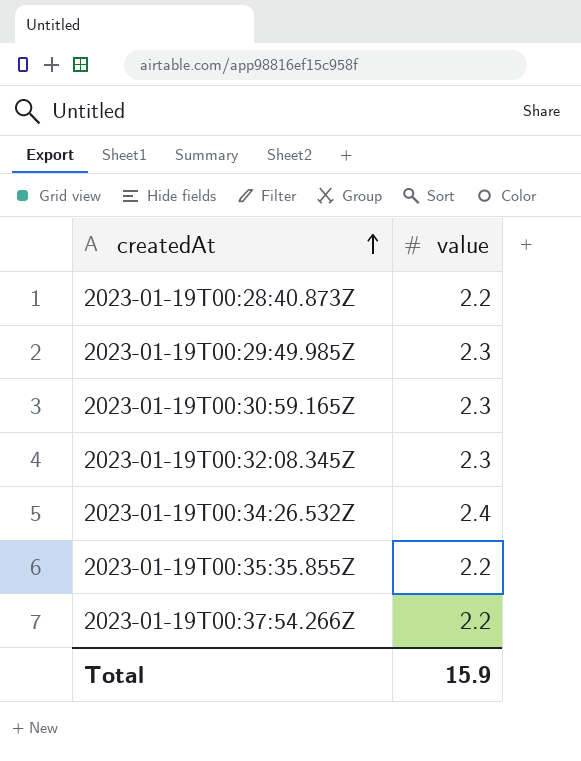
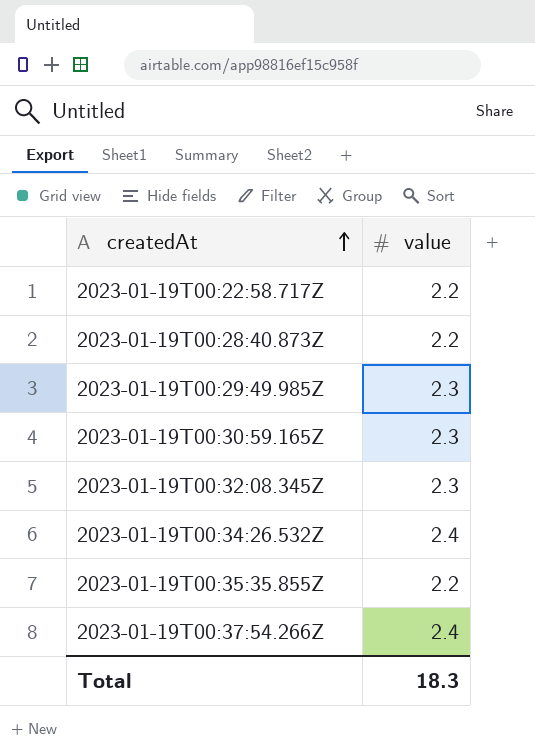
row 2023-01-19T00:22:58.717Z: none -> 2.2
2023-01-19T00:37:54.266Z | value: 2.2 -> 2.4
Total | value: 15.9 -> 18.3

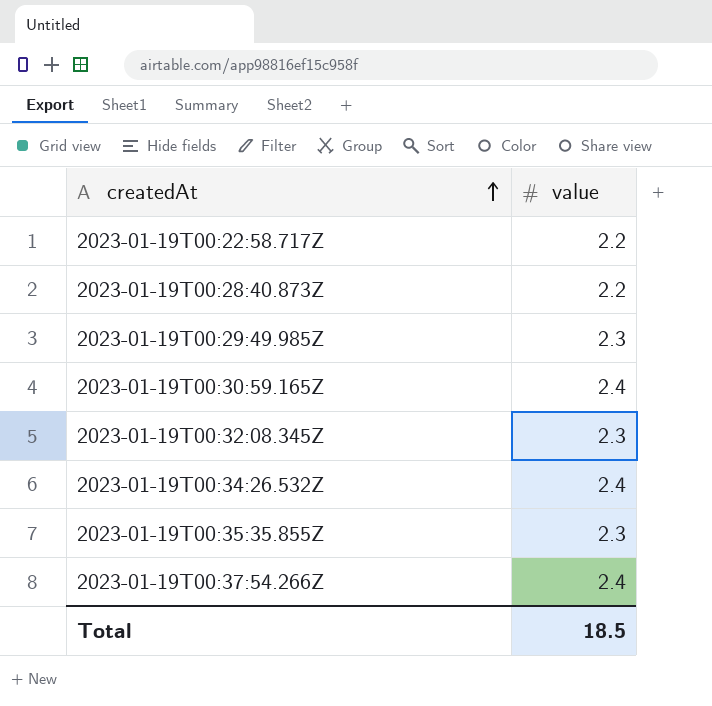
2023-01-19T00:30:59.165Z | value: 2.3 -> 2.4
2023-01-19T00:35:35.855Z | value: 2.2 -> 2.3
Total | value: 18.3 -> 18.5

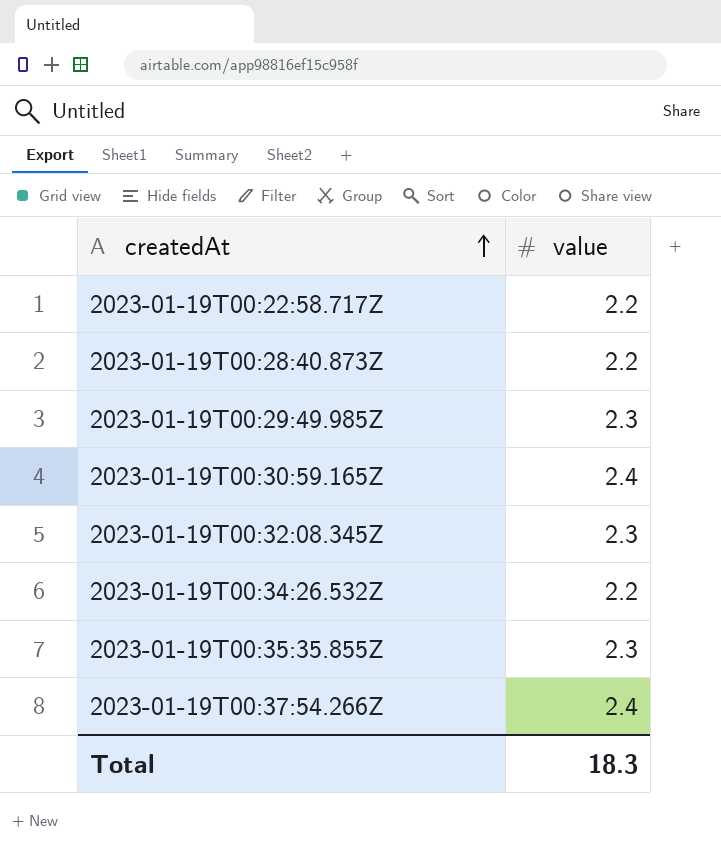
2023-01-19T00:34:26.532Z | value: 2.4 -> 2.2
Total | value: 18.5 -> 18.3

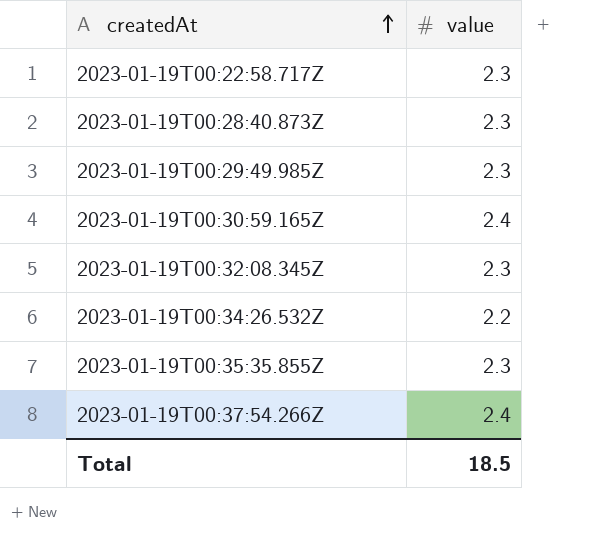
2023-01-19T00:22:58.717Z | value: 2.2 -> 2.3
2023-01-19T00:28:40.873Z | value: 2.2 -> 2.3
Total | value: 18.3 -> 18.5

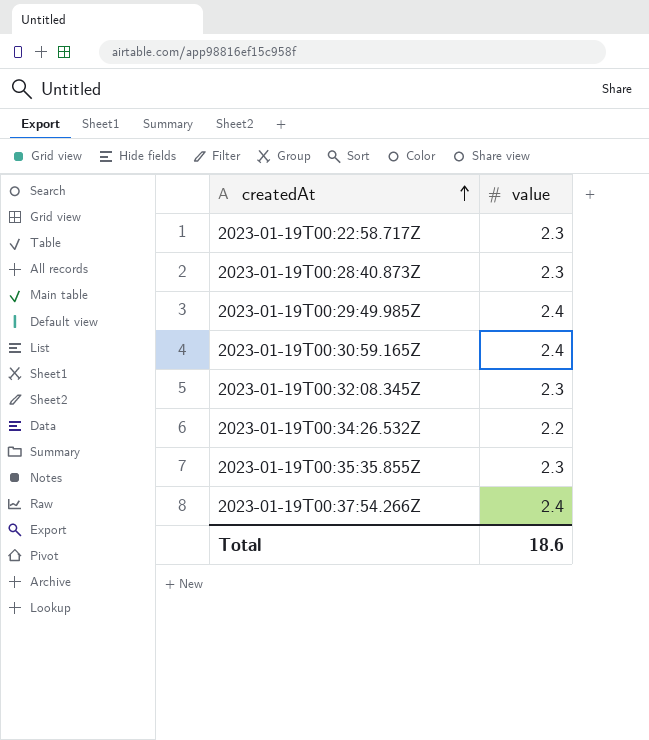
2023-01-19T00:29:49.985Z | value: 2.3 -> 2.4
Total | value: 18.5 -> 18.6

